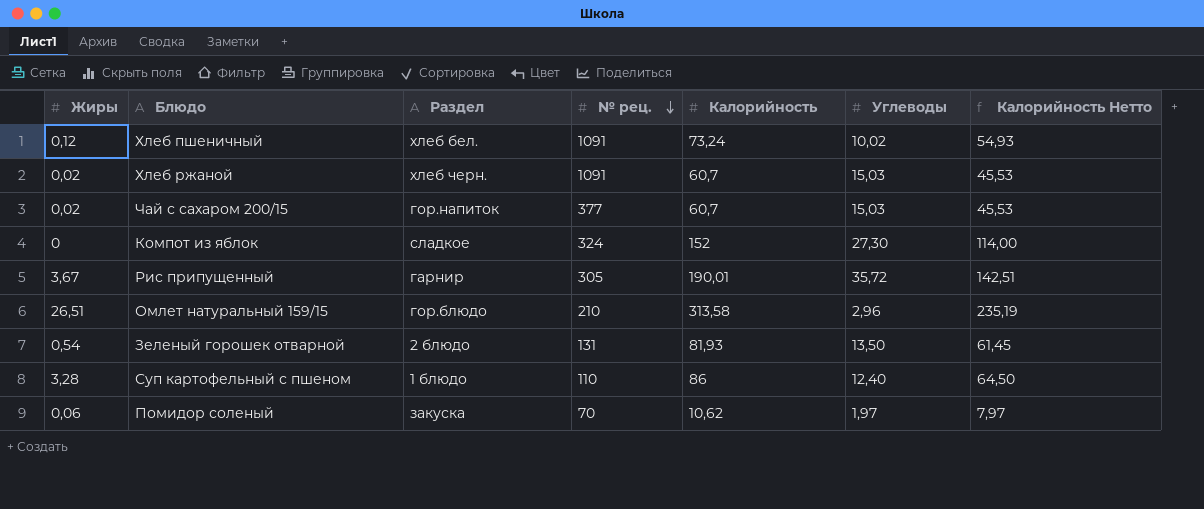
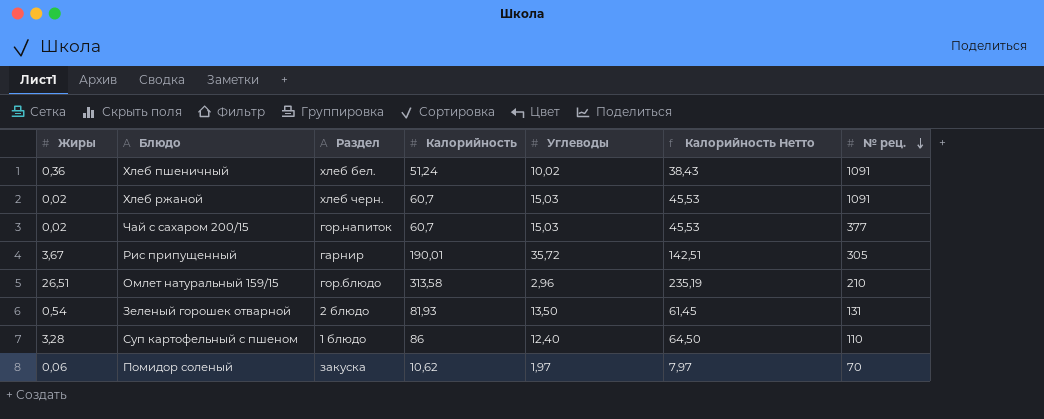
column № рец. | position: 4 -> 7
row Компот из яблок: 0 | сладкое | 324 | 152 | 27,30 | 114,00 -> none
Хлеб пшеничный | Жиры: 0,12 -> 0,36
Хлеб пшеничный | Калорийность: 73,24 -> 51,24
Хлеб пшеничный | Калорийность Нетто: 54,93 -> 38,43

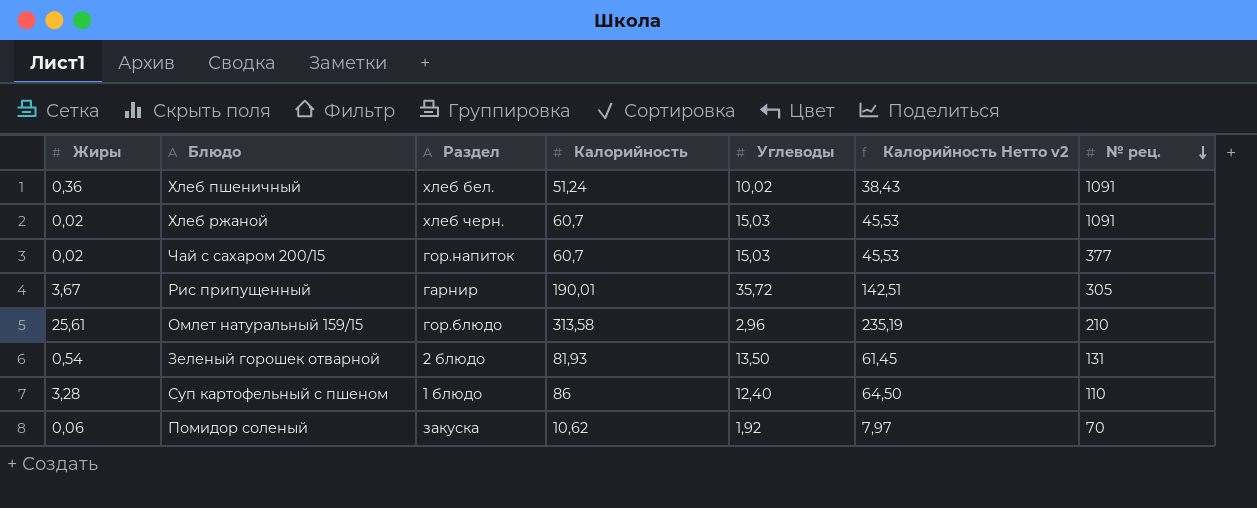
column name: Калорийность Нетто -> Калорийность Нетто v2
Омлет натуральный 159/15 | Жиры: 26,51 -> 25,61
Помидор соленый | Углеводы: 1,97 -> 1,92

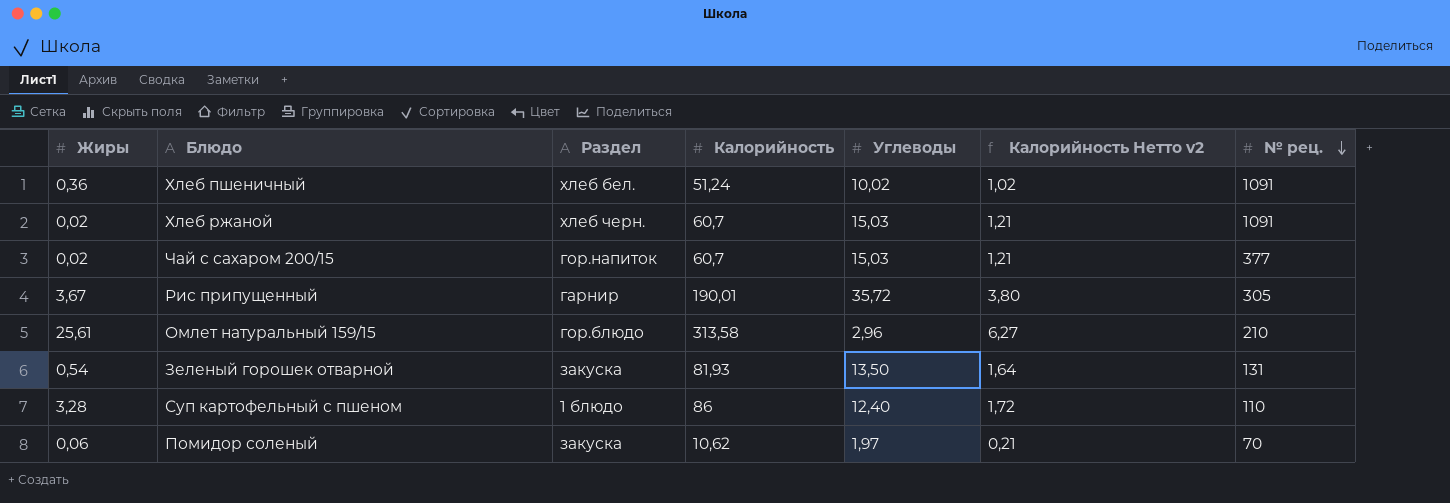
column Калорийность Нетто v2 | formula: [Калорийность] * 0,75 -> [Калорийность] * 0,02
Зеленый горошек отварной | Раздел: 2 блюдо -> закуска
Помидор соленый | Углеводы: 1,92 -> 1,97

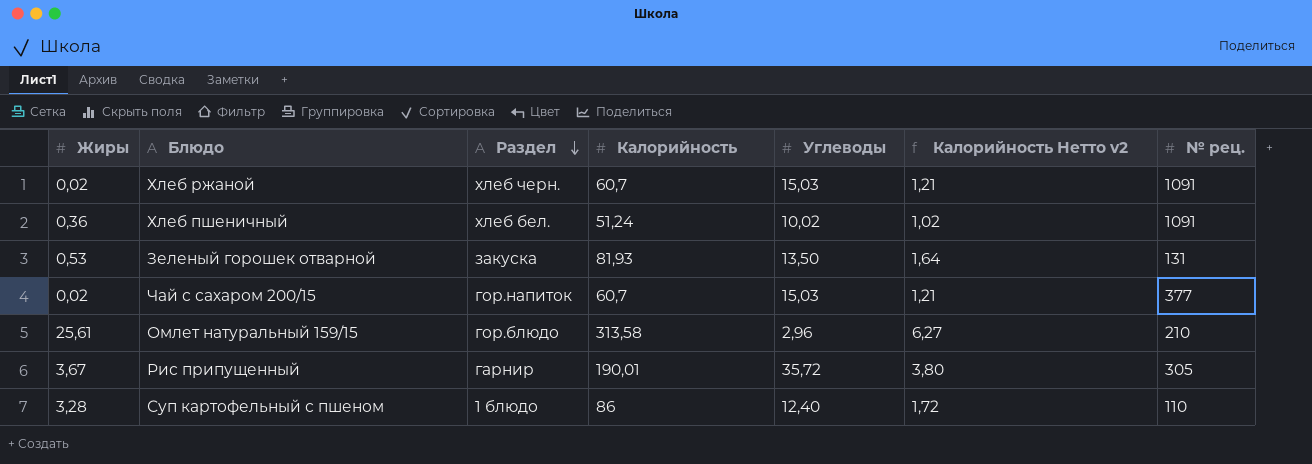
row order: № рец. descending -> Раздел descending
row Помидор соленый: 0,06 | закуска | 10,62 | 1,97 | 0,21 | 70 -> none
Зеленый горошек отварной | Жиры: 0,54 -> 0,53

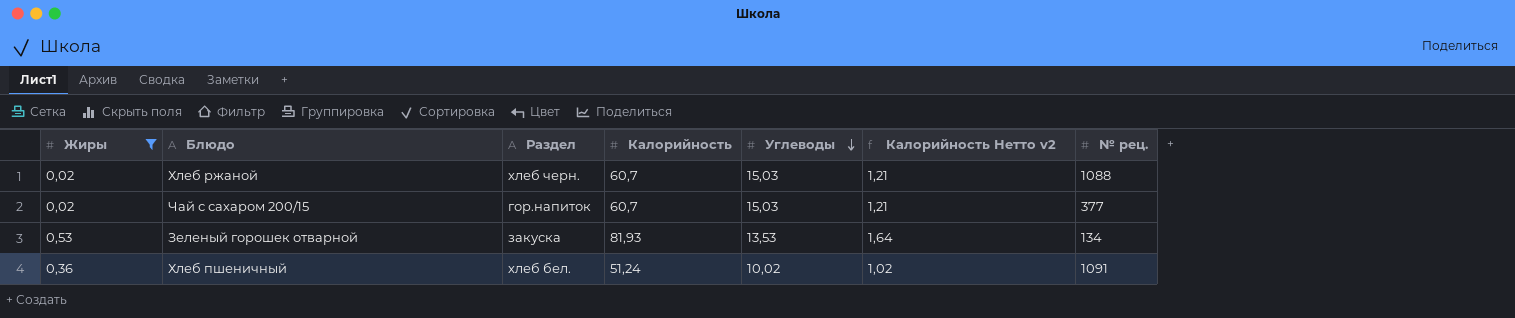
filter: none -> Жиры <= 0,53
row order: Раздел descending -> Углеводы descending
Хлеб ржаной | № рец.: 1091 -> 1088
Зеленый горошек отварной | Углеводы: 13,50 -> 13,53
Зеленый горошек отварной | № рец.: 131 -> 134

